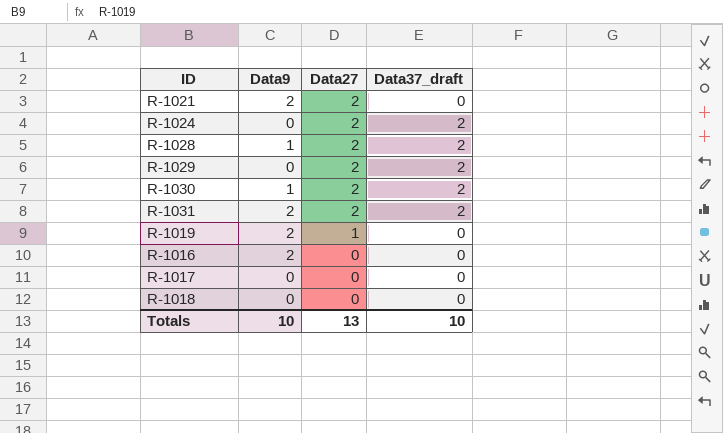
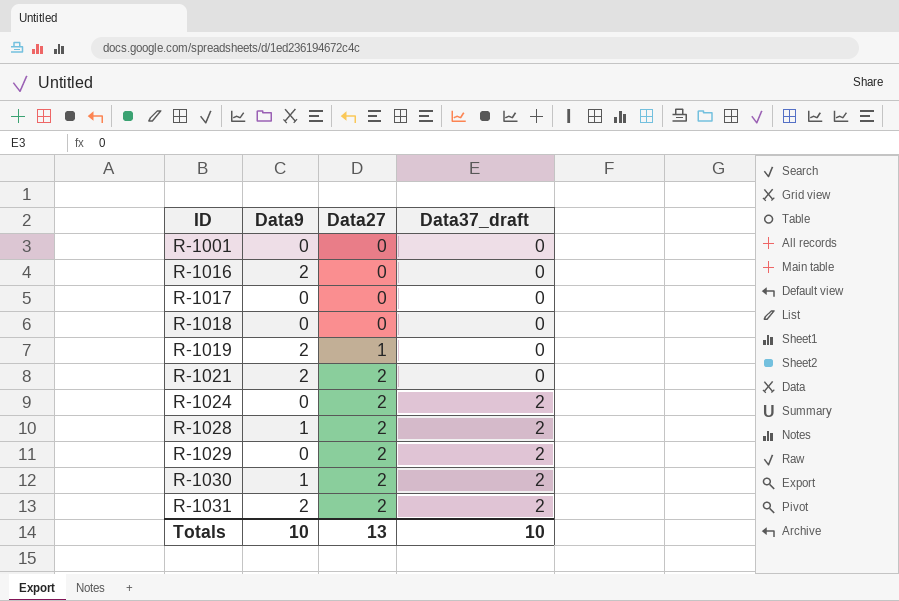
row order: Data27 descending -> ID ascending
row R-1001: none -> 0 | 0 | 0

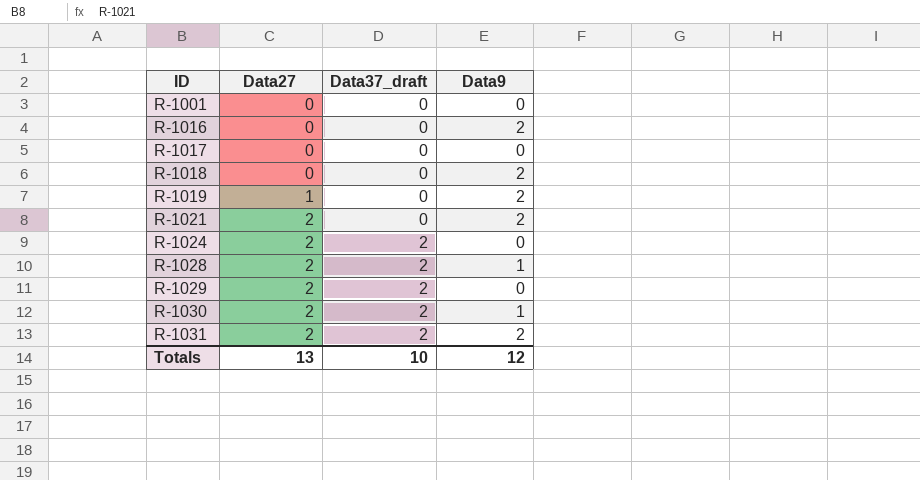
column Data9 | position: 2 -> 4
R-1018 | Data9: 0 -> 2
Totals | Data9: 10 -> 12

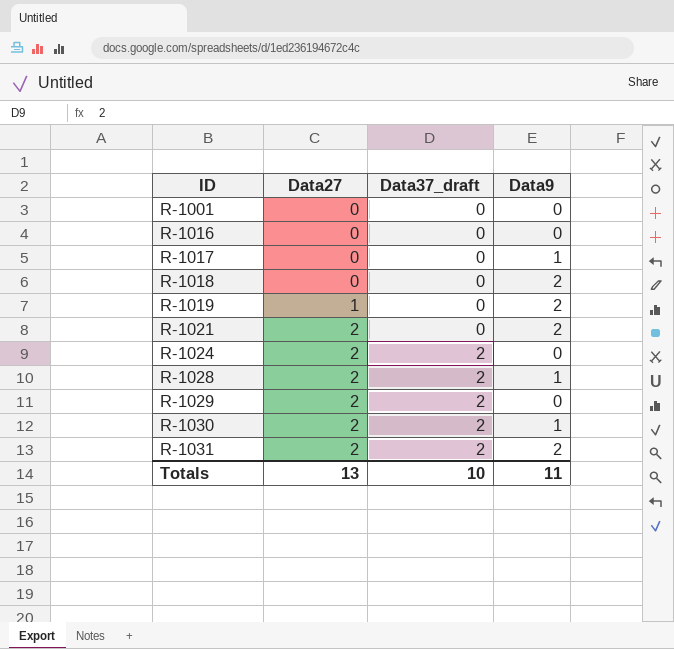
R-1016 | Data9: 2 -> 0
R-1017 | Data9: 0 -> 1
Totals | Data9: 12 -> 11

